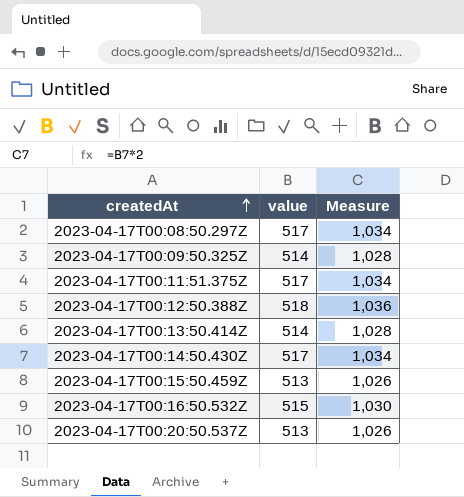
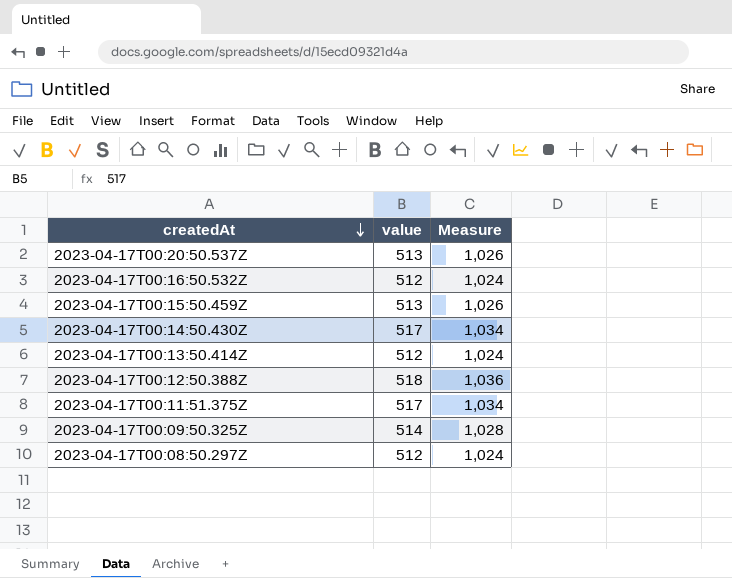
row order: createdAt ascending -> createdAt descending
2023-04-17T00:16:50.532Z | value: 515 -> 512
2023-04-17T00:16:50.532Z | Measure: 1,030 -> 1,024
2023-04-17T00:13:50.414Z | value: 514 -> 512
2023-04-17T00:13:50.414Z | Measure: 1,028 -> 1,024
2023-04-17T00:08:50.297Z | value: 517 -> 512
2023-04-17T00:08:50.297Z | Measure: 1,034 -> 1,024

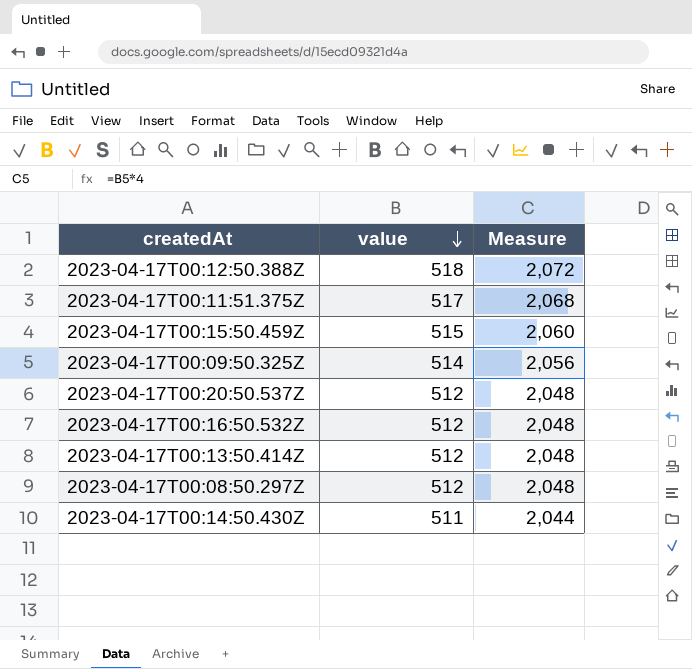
row order: createdAt descending -> value descending
column Measure | formula: [value] * 2 -> [value] * 4
2023-04-17T00:15:50.459Z | value: 513 -> 515
2023-04-17T00:20:50.537Z | value: 513 -> 512
2023-04-17T00:14:50.430Z | value: 517 -> 511

